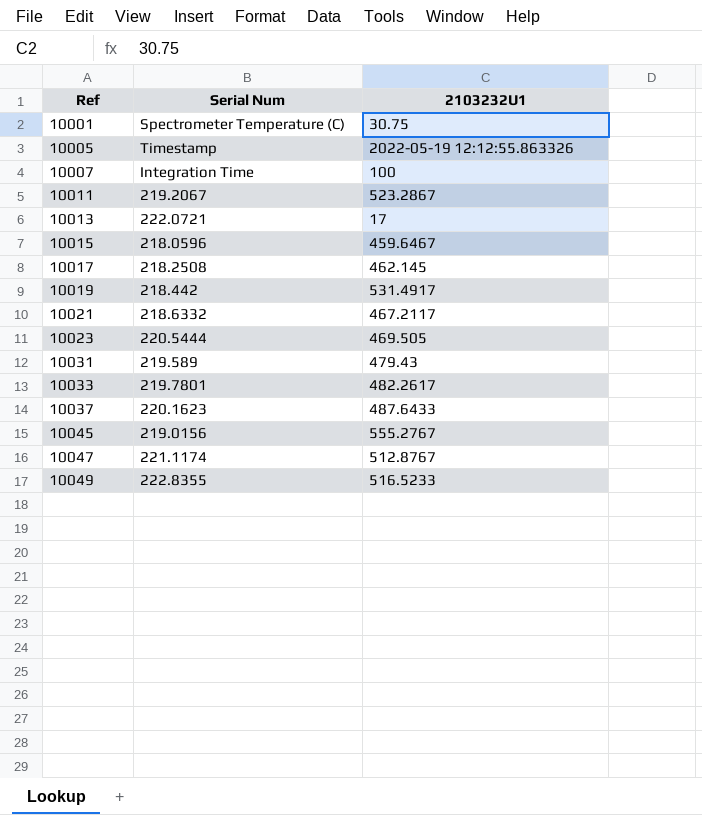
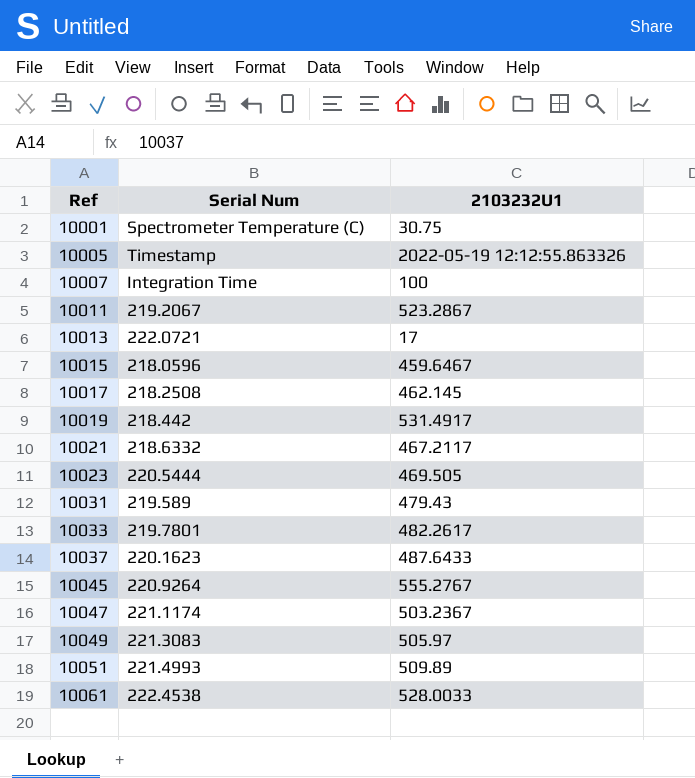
10045 | Serial Num: 219.0156 -> 220.9264
10047 | 2103232U1: 512.8767 -> 503.2367
10049 | Serial Num: 222.8355 -> 221.3083
10049 | 2103232U1: 516.5233 -> 505.97
row 10051: none -> 221.4993 | 509.89
row 10061: none -> 222.4538 | 528.0033

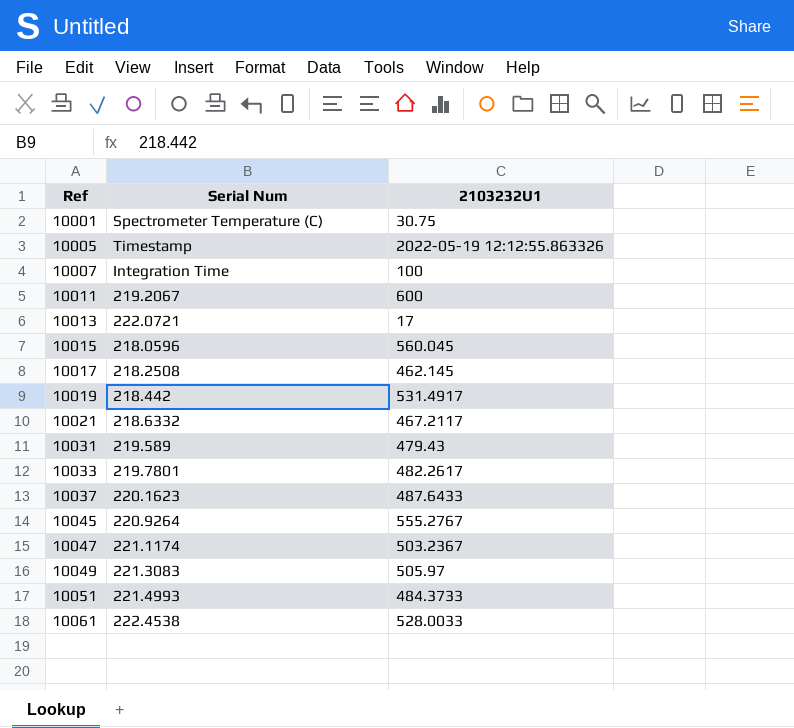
row 10023: 220.5444 | 469.505 -> none
10011 | 2103232U1: 523.2867 -> 600
10015 | 2103232U1: 459.6467 -> 560.045
10051 | 2103232U1: 509.89 -> 484.3733

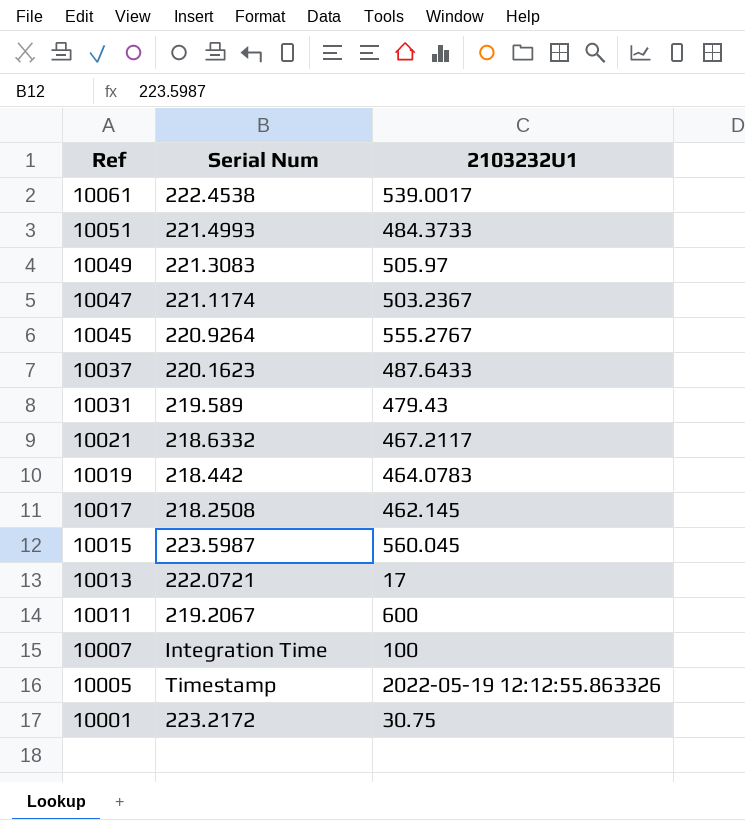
row order: Ref ascending -> Ref descending
row 10033: 219.7801 | 482.2617 -> none
10061 | 2103232U1: 528.0033 -> 539.0017
10019 | 2103232U1: 531.4917 -> 464.0783
10015 | Serial Num: 218.0596 -> 223.5987
10001 | Serial Num: Spectrometer Temperature (C) -> 223.2172

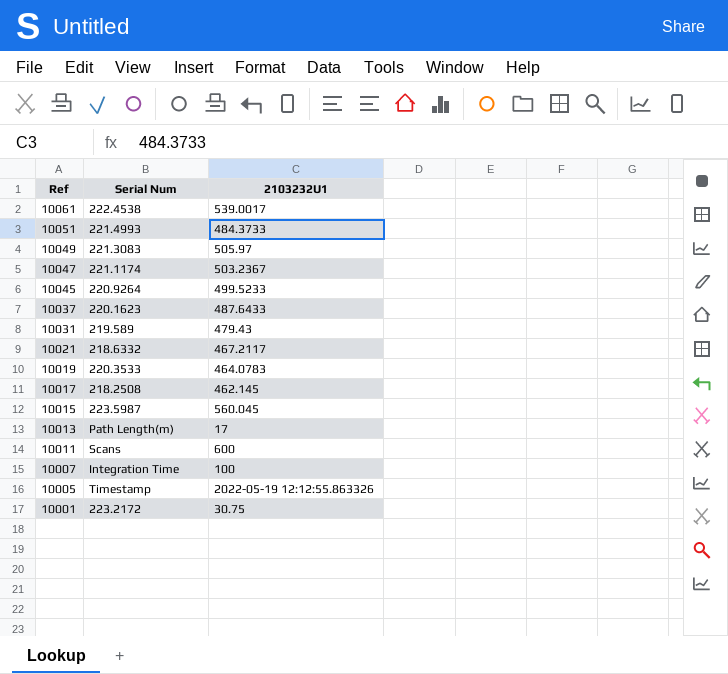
10045 | 2103232U1: 555.2767 -> 499.5233
10019 | Serial Num: 218.442 -> 220.3533
10013 | Serial Num: 222.0721 -> Path Length(m)
10011 | Serial Num: 219.2067 -> Scans

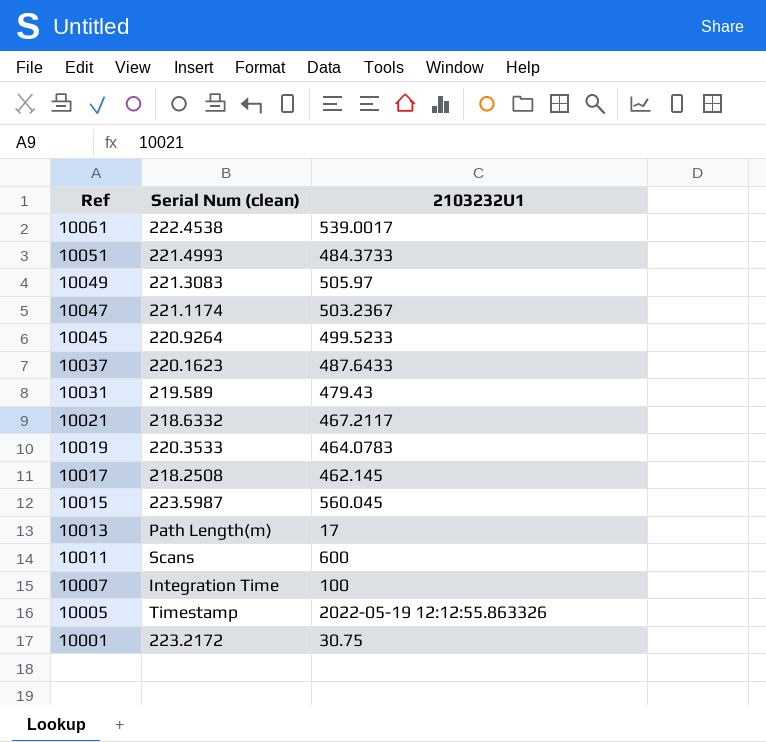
column name: Serial Num -> Serial Num (clean)

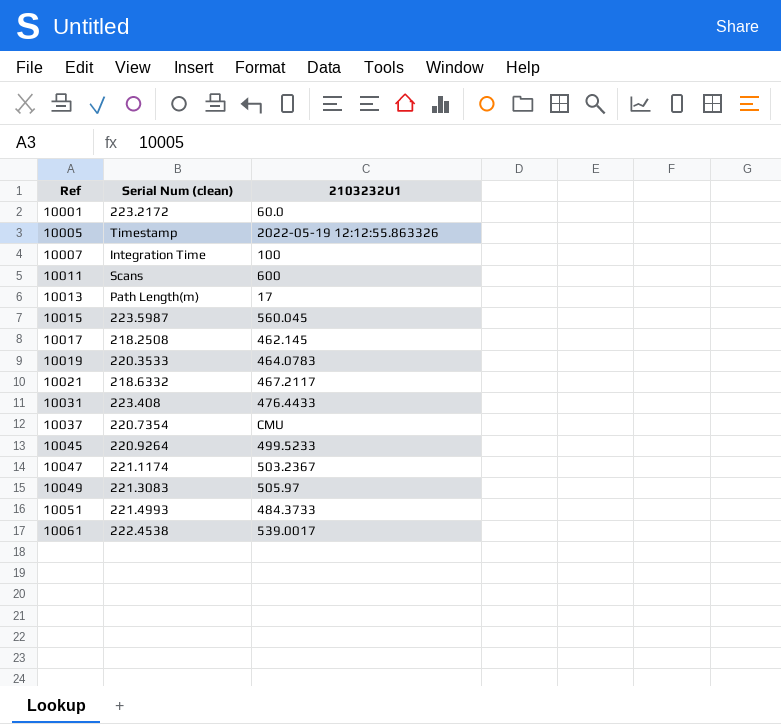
row order: Ref descending -> Ref ascending
10001 | 2103232U1: 30.75 -> 60.0
10031 | Serial Num (clean): 219.589 -> 223.408
10031 | 2103232U1: 479.43 -> 476.4433
10037 | Serial Num (clean): 220.1623 -> 220.7354
10037 | 2103232U1: 487.6433 -> CMU

